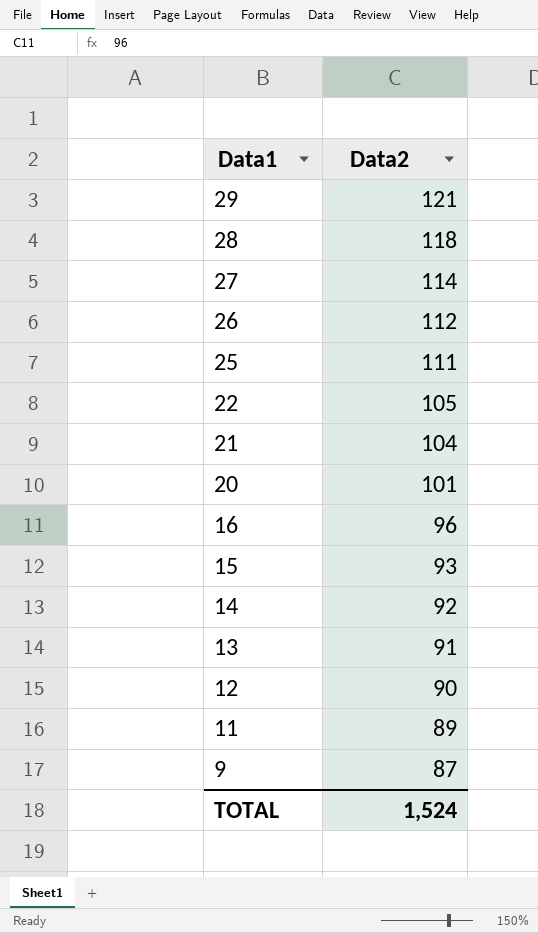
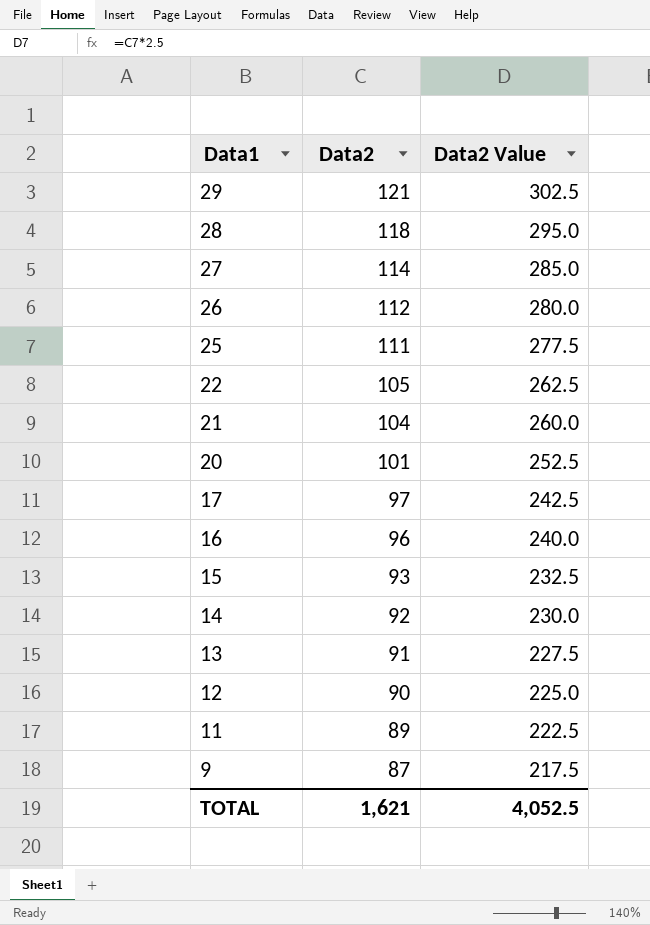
column Data2 Value | formula: none -> [Data2] * 2.5
row 17: none -> 97 | 242.5
TOTAL | Data2: 1,524 -> 1,621

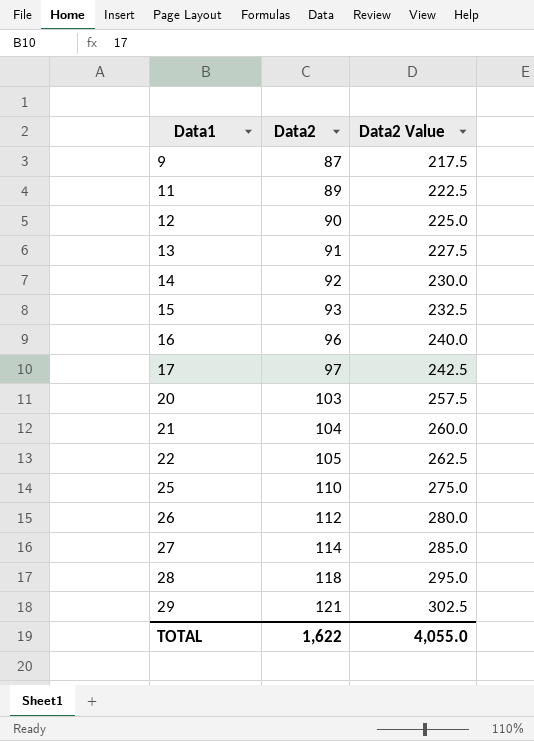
row order: Data1 descending -> Data1 ascending
20 | Data2: 101 -> 103
20 | Data2 Value: 252.5 -> 257.5
25 | Data2: 111 -> 110
25 | Data2 Value: 277.5 -> 275.0
TOTAL | Data2: 1,621 -> 1,622
TOTAL | Data2 Value: 4,052.5 -> 4,055.0

